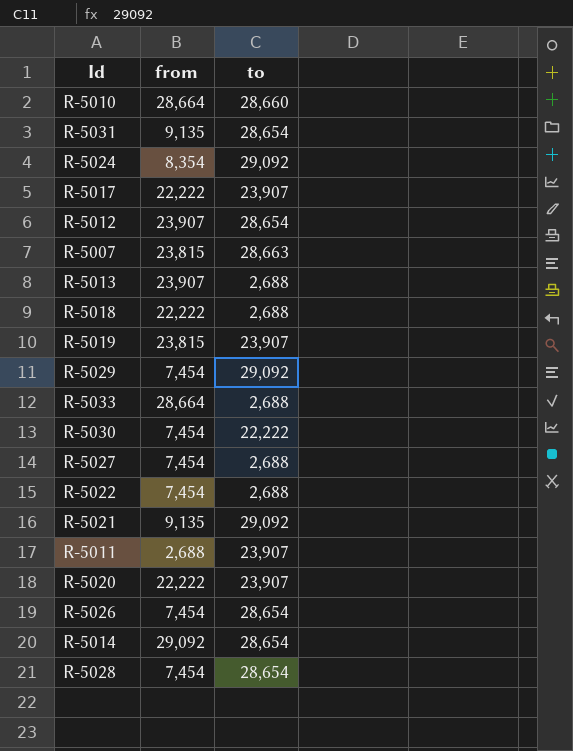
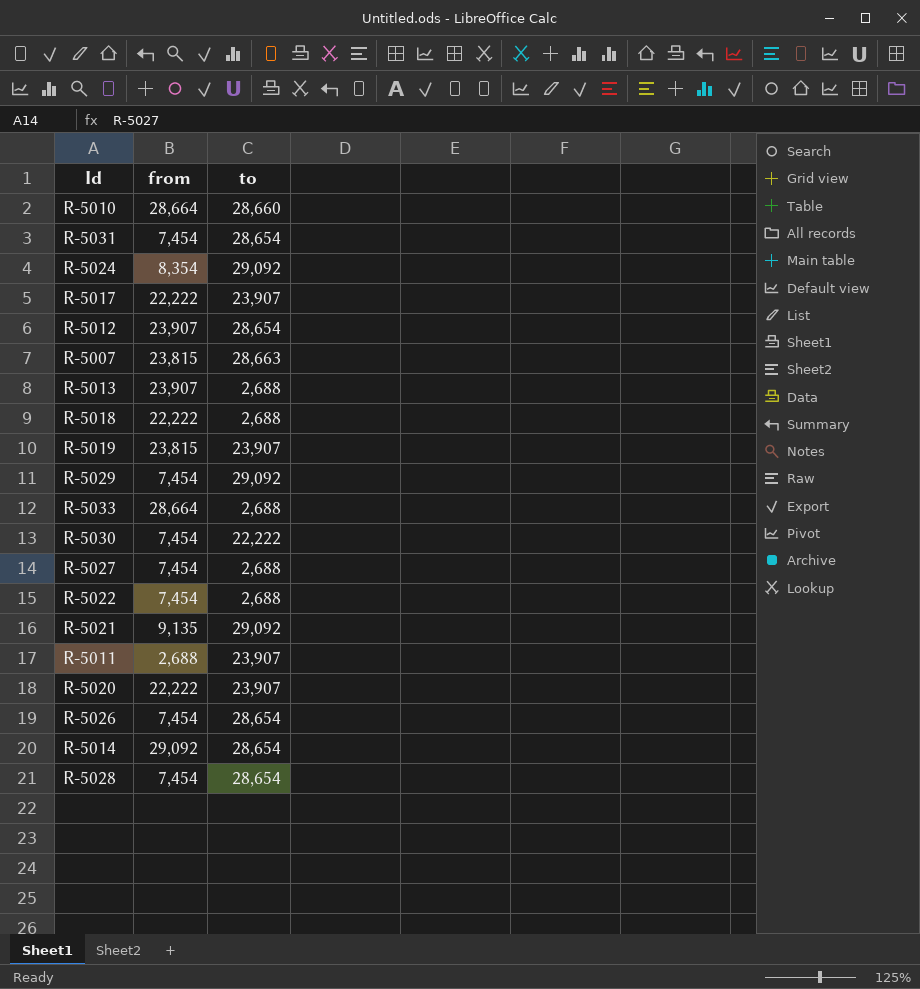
R-5031 | from: 9,135 -> 7,454

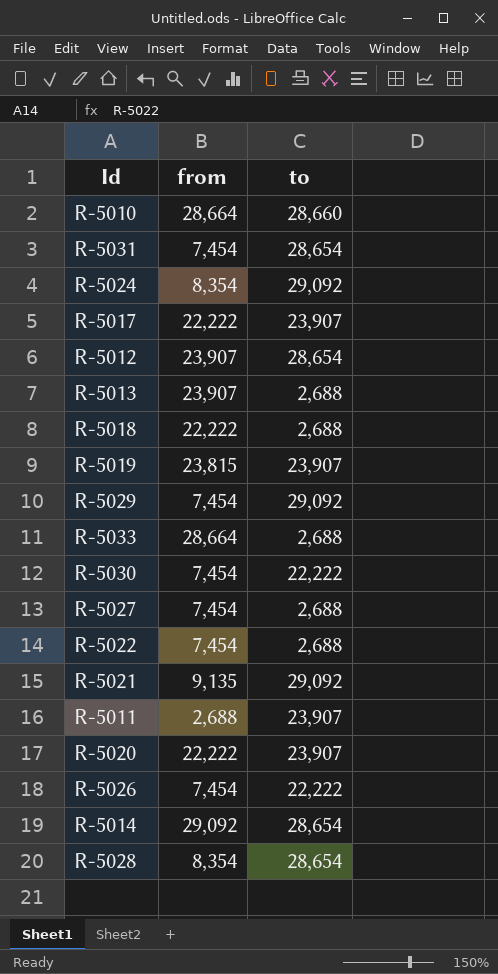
row R-5007: 23,815 | 28,663 -> none
R-5026 | to: 28,654 -> 22,222
R-5028 | from: 7,454 -> 8,354

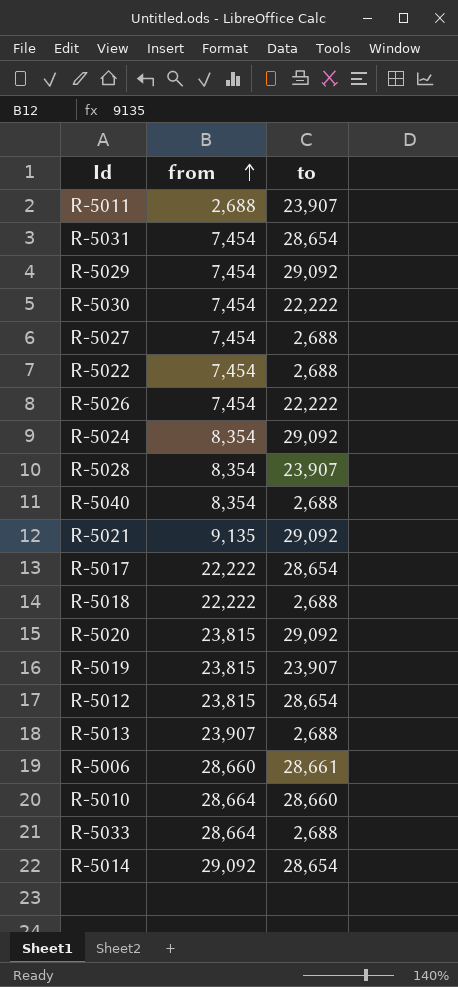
row order: none -> from ascending
R-5028 | to: 28,654 -> 23,907
row R-5040: none -> 8,354 | 2,688
R-5017 | to: 23,907 -> 28,654
R-5020 | from: 22,222 -> 23,815
R-5020 | to: 23,907 -> 29,092
R-5012 | from: 23,907 -> 23,815
row R-5006: none -> 28,660 | 28,661

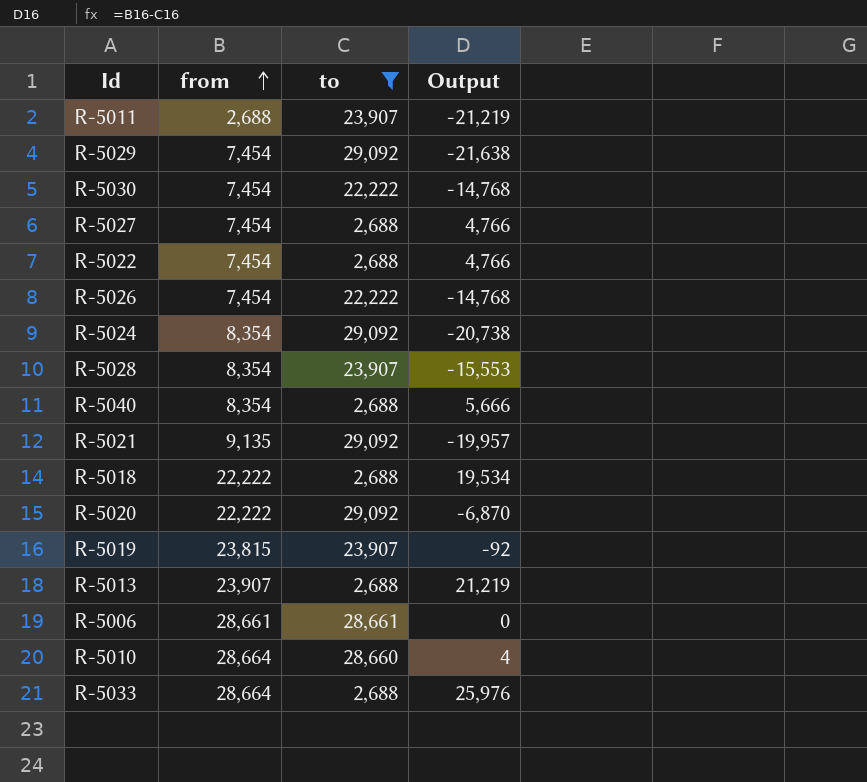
filter: none -> to != 28,654
column Output | formula: none -> [from] - [to]
R-5020 | from: 23,815 -> 22,222
R-5006 | from: 28,660 -> 28,661

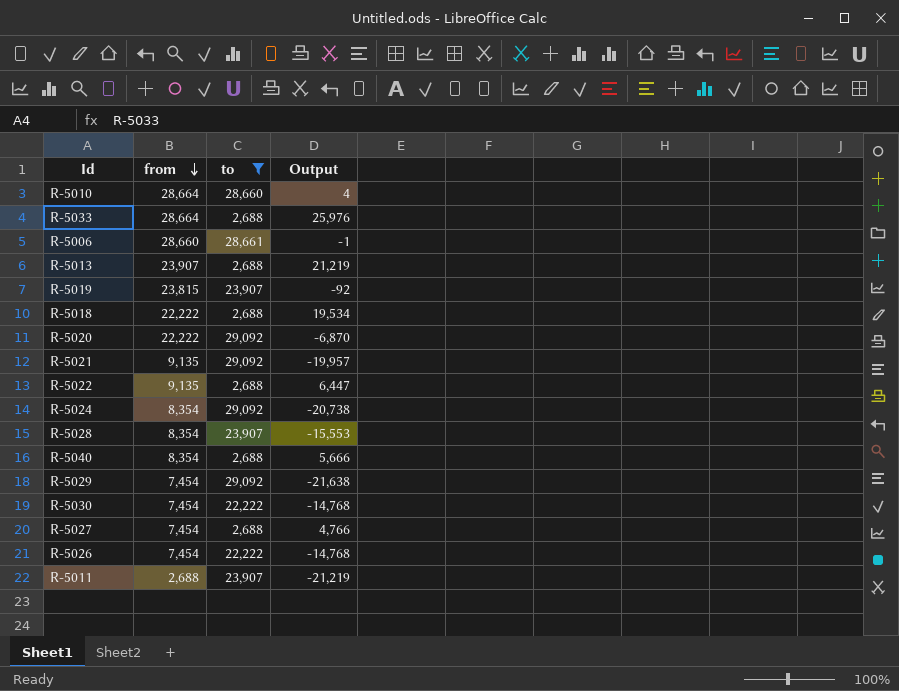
row order: from ascending -> from descending
R-5006 | from: 28,661 -> 28,660
R-5006 | Output: 0 -> -1
R-5022 | from: 7,454 -> 9,135
R-5022 | Output: 4,766 -> 6,447

